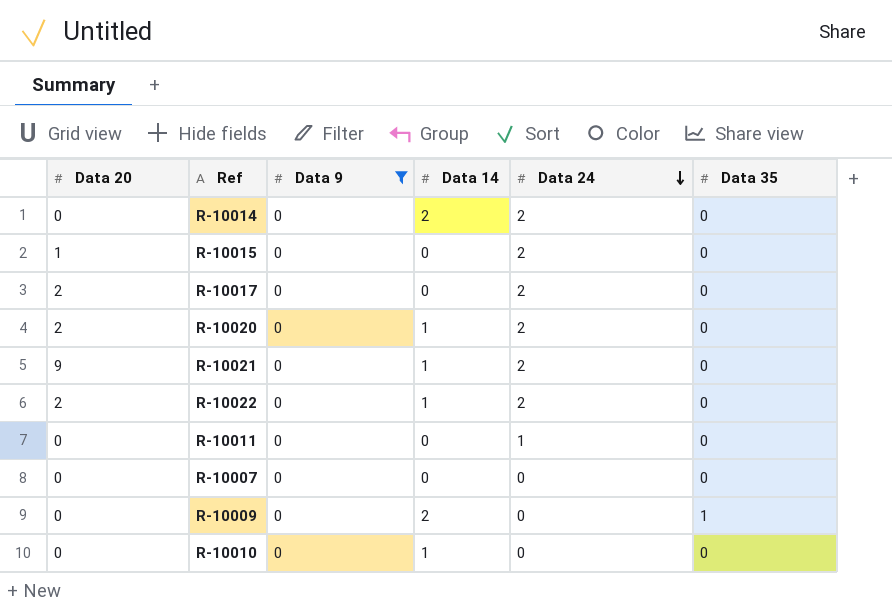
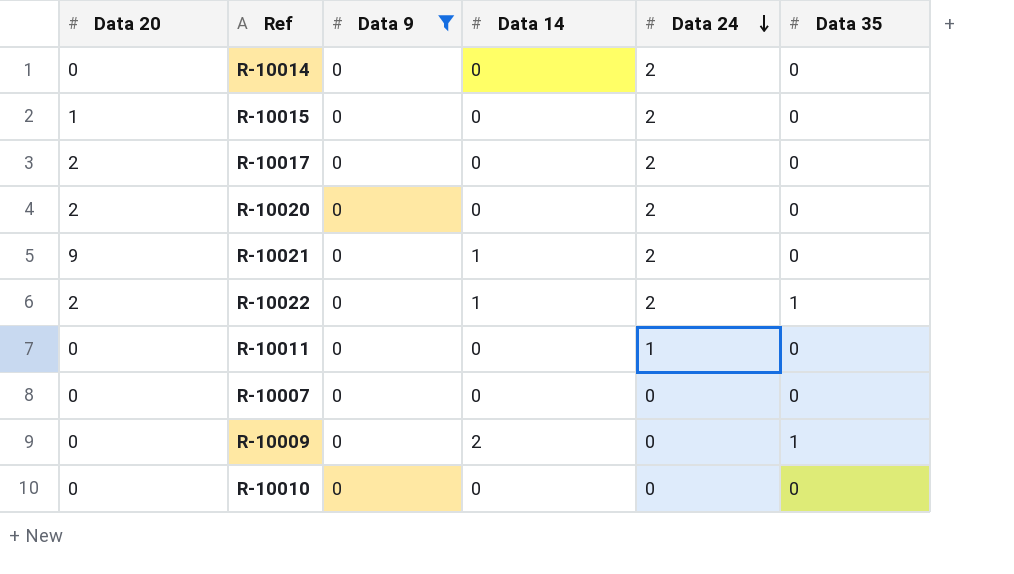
R-10014 | Data 14: 2 -> 0
R-10020 | Data 14: 1 -> 0
R-10022 | Data 35: 0 -> 1
R-10010 | Data 14: 1 -> 0

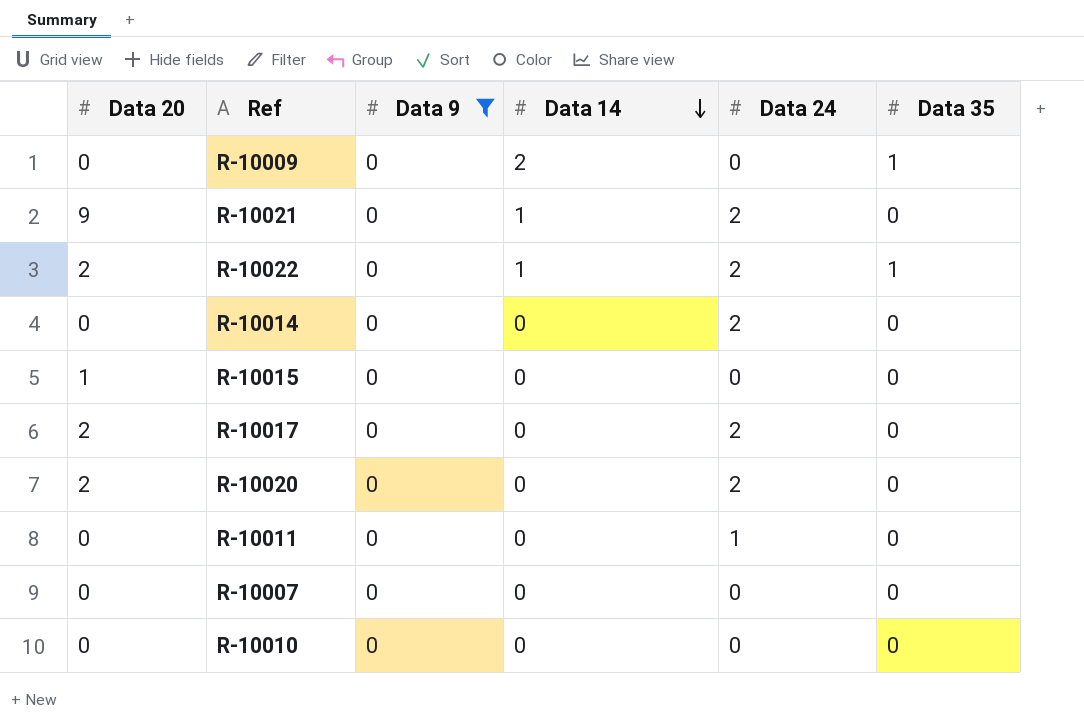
row order: Data 24 descending -> Data 14 descending
R-10015 | Data 24: 2 -> 0

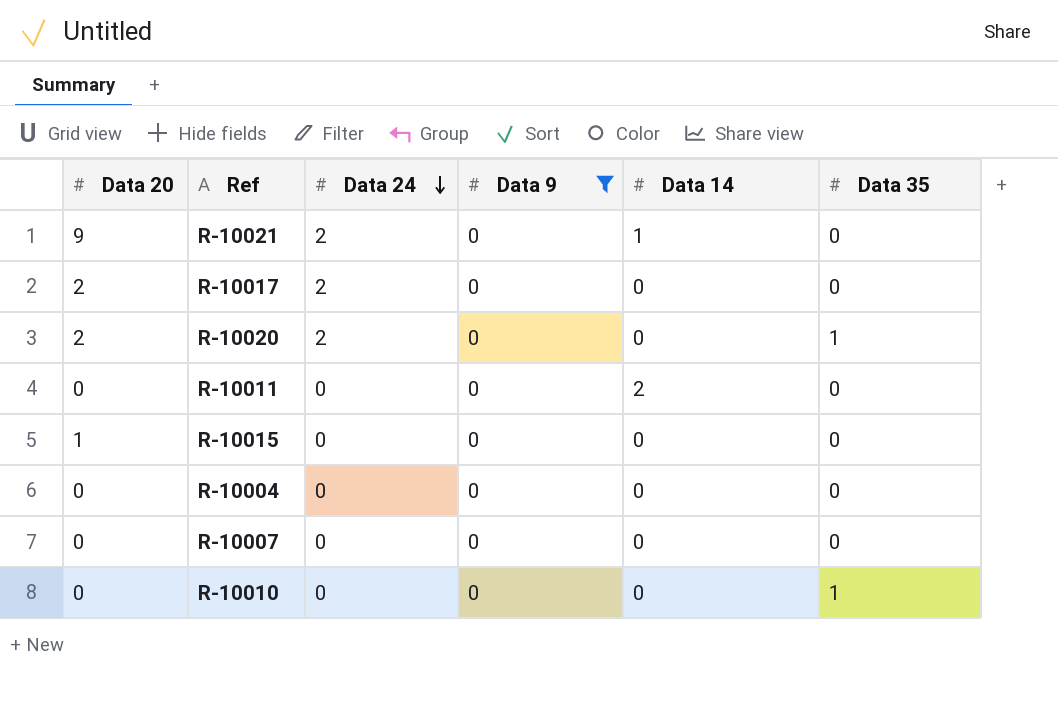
row order: Data 14 descending -> Data 24 descending
column Data 24 | position: 5 -> 3
row R-10009: 0 | 0 | 2 | 0 | 1 -> none
row R-10022: 2 | 0 | 1 | 2 | 1 -> none
row R-10014: 0 | 0 | 0 | 2 | 0 -> none
R-10020 | Data 35: 0 -> 1
R-10011 | Data 24: 1 -> 0
R-10011 | Data 14: 0 -> 2
row R-10004: none -> 0 | 0 | 0 | 0 | 0
R-10010 | Data 35: 0 -> 1

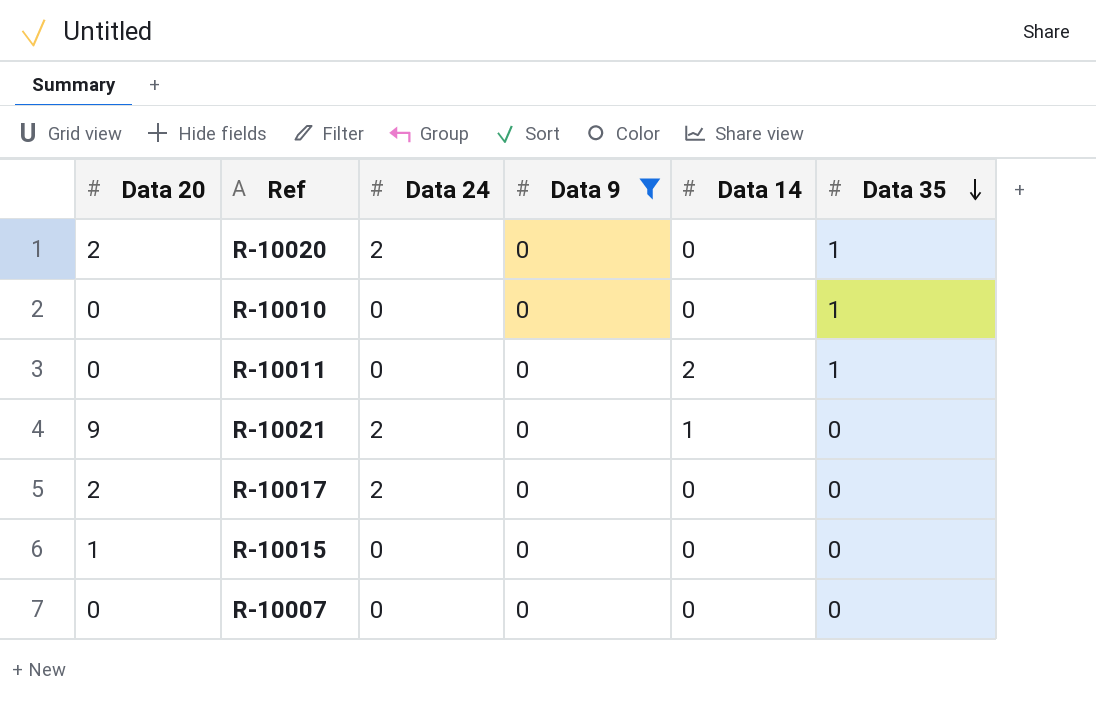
row order: Data 24 descending -> Data 35 descending
row R-10004: 0 | 0 | 0 | 0 | 0 -> none
R-10011 | Data 35: 0 -> 1

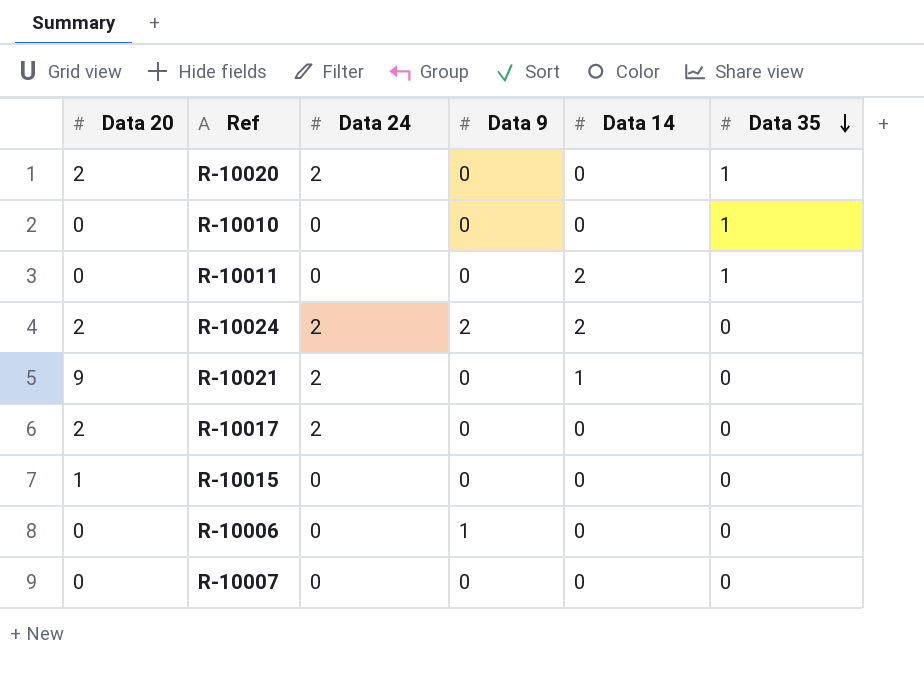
filter: Data 9 = 0 -> none

